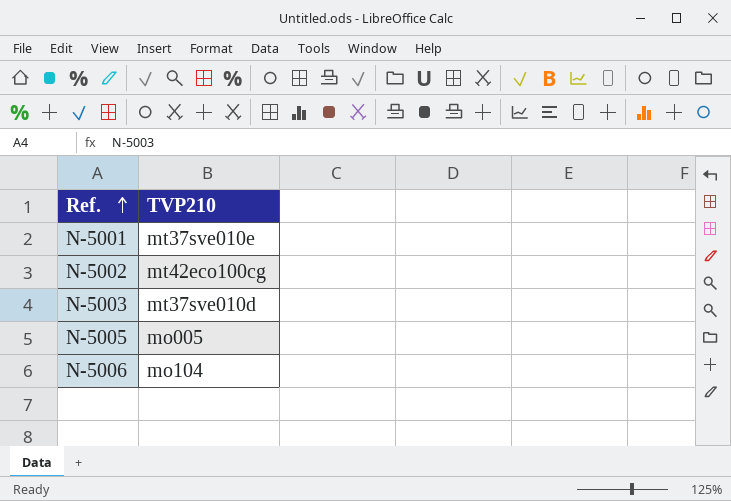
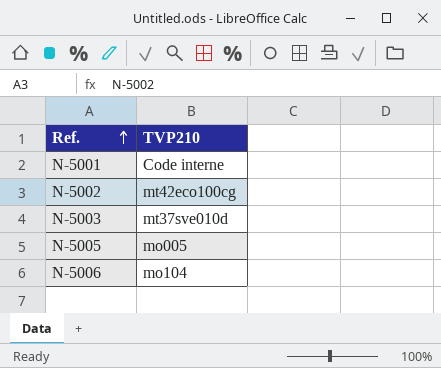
N-5001 | TVP210: mt37sve010e -> Code interne

